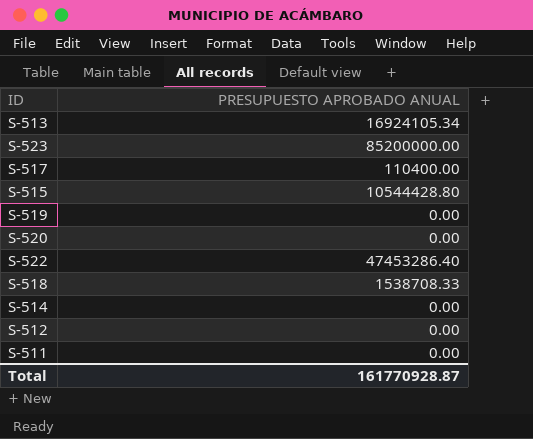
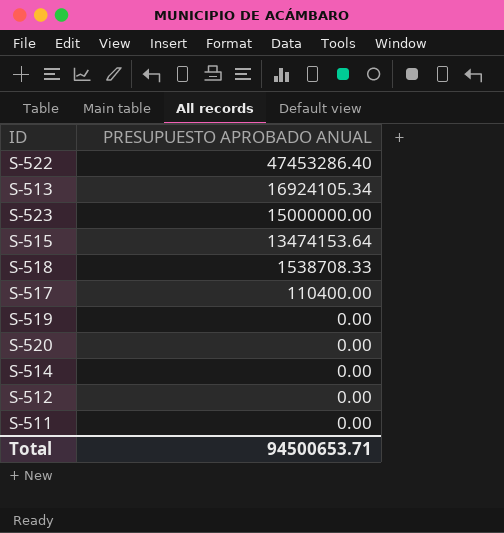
row order: none -> PRESUPUESTO APROBADO ANUAL descending
S-523 | PRESUPUESTO APROBADO ANUAL: 85200000.00 -> 15000000.00
S-515 | PRESUPUESTO APROBADO ANUAL: 10544428.80 -> 13474153.64
Total | PRESUPUESTO APROBADO ANUAL: 161770928.87 -> 94500653.71

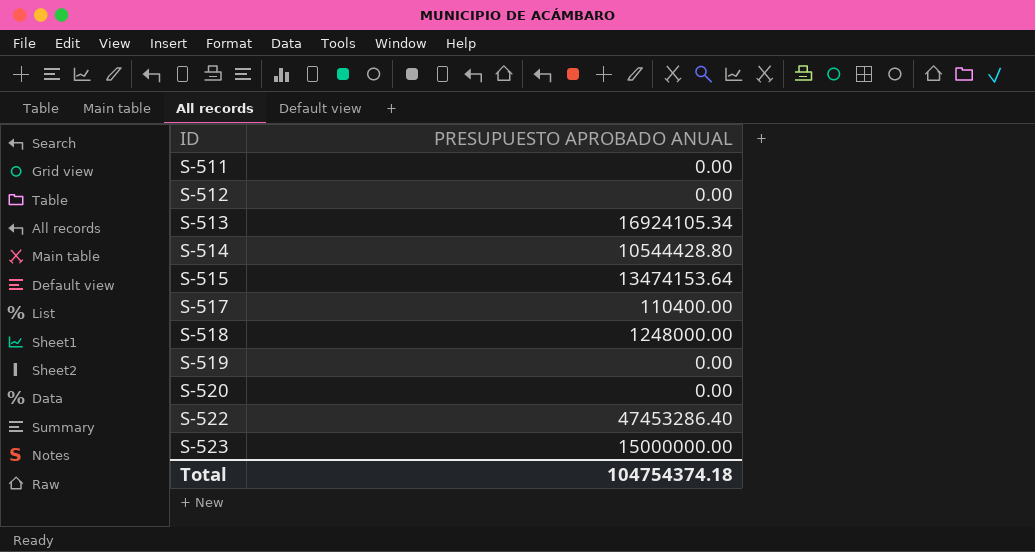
row order: PRESUPUESTO APROBADO ANUAL descending -> ID ascending
S-514 | PRESUPUESTO APROBADO ANUAL: 0.00 -> 10544428.80
S-518 | PRESUPUESTO APROBADO ANUAL: 1538708.33 -> 1248000.00
Total | PRESUPUESTO APROBADO ANUAL: 94500653.71 -> 104754374.18

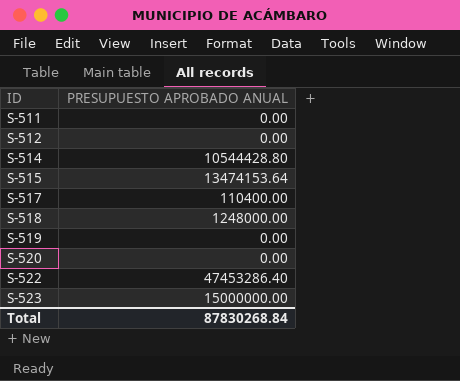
row S-513: 16924105.34 -> none
Total | PRESUPUESTO APROBADO ANUAL: 104754374.18 -> 87830268.84

